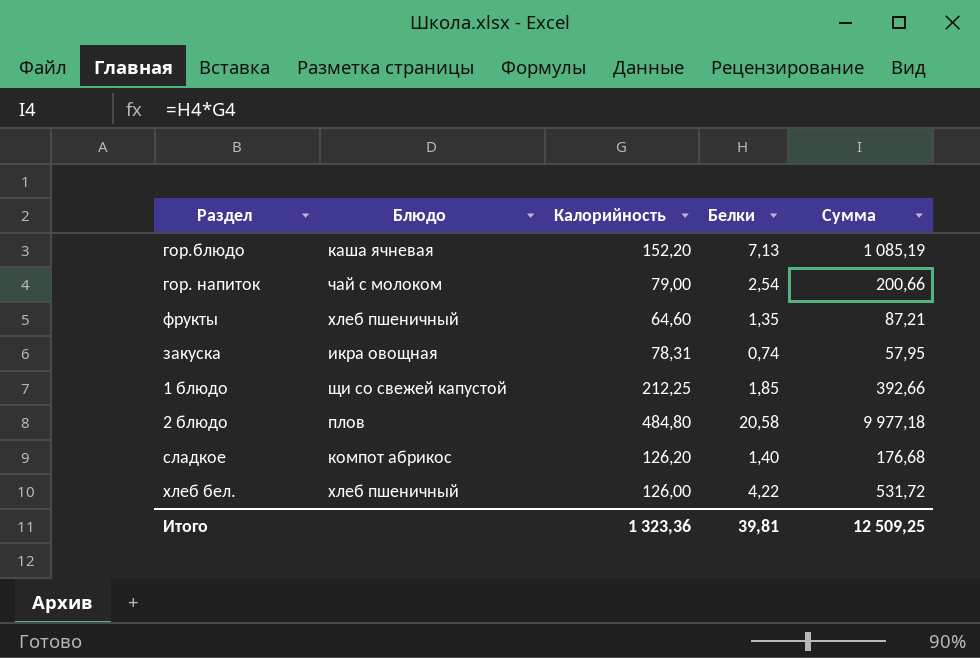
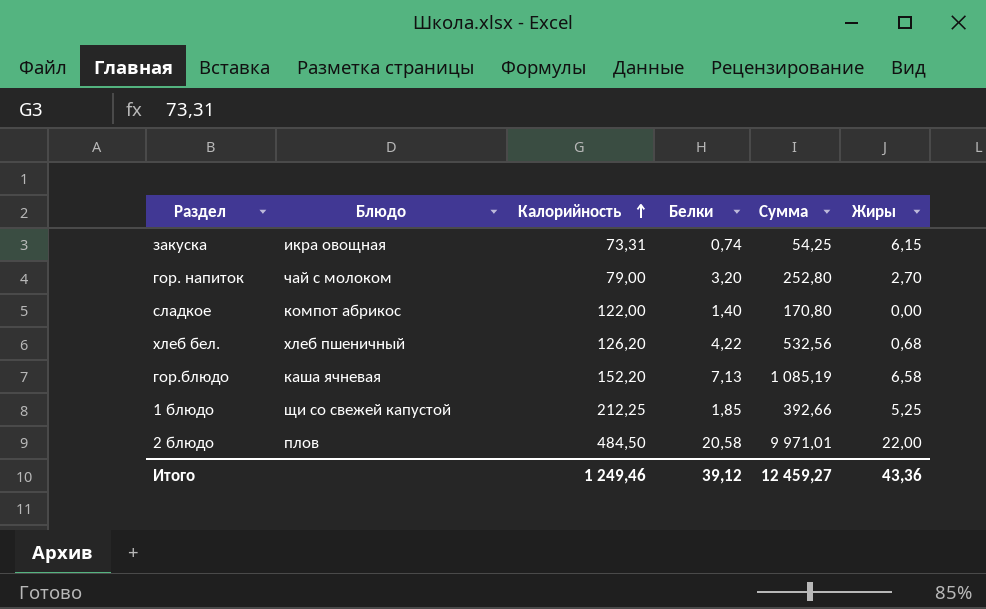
row order: none -> Калорийность ascending
column Жиры | position: none -> 6
row фрукты: хлеб пшеничный | 64,60 | 1,35 | 87,21 -> none
закуска | Калорийность: 78,31 -> 73,31
закуска | Сумма: 57,95 -> 54,25
гор. напиток | Белки: 2,54 -> 3,20
гор. напиток | Сумма: 200,66 -> 252,80
сладкое | Калорийность: 126,20 -> 122,00
сладкое | Сумма: 176,68 -> 170,80
хлеб бел. | Калорийность: 126,00 -> 126,20
хлеб бел. | Сумма: 531,72 -> 532,56
2 блюдо | Калорийность: 484,80 -> 484,50
2 блюдо | Сумма: 9 977,18 -> 9 971,01
Итого | Калорийность: 1 323,36 -> 1 249,46
Итого | Белки: 39,81 -> 39,12
Итого | Сумма: 12 509,25 -> 12 459,27

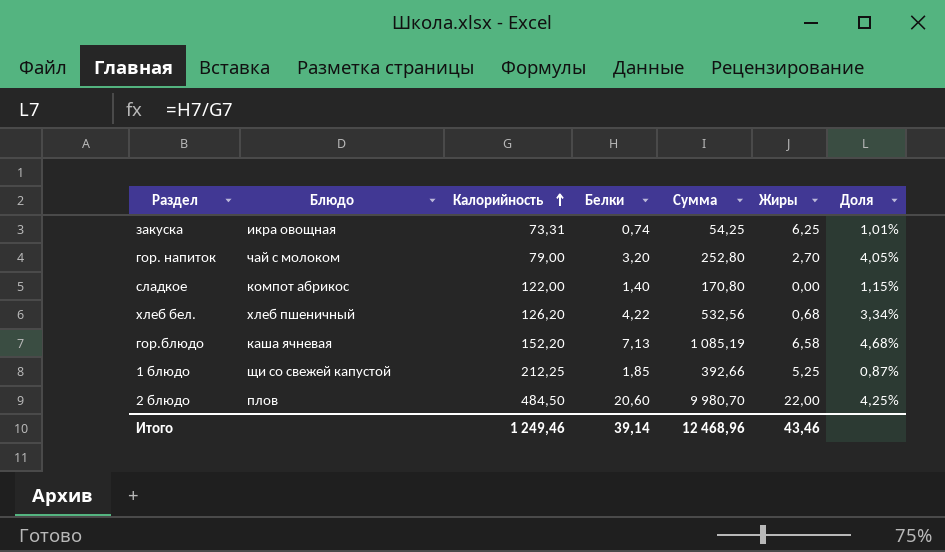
column Доля | formula: none -> [Белки] / [Калорийность]
закуска | Жиры: 6,15 -> 6,25
2 блюдо | Белки: 20,58 -> 20,60
2 блюдо | Сумма: 9 971,01 -> 9 980,70
Итого | Белки: 39,12 -> 39,14
Итого | Сумма: 12 459,27 -> 12 468,96
Итого | Жиры: 43,36 -> 43,46

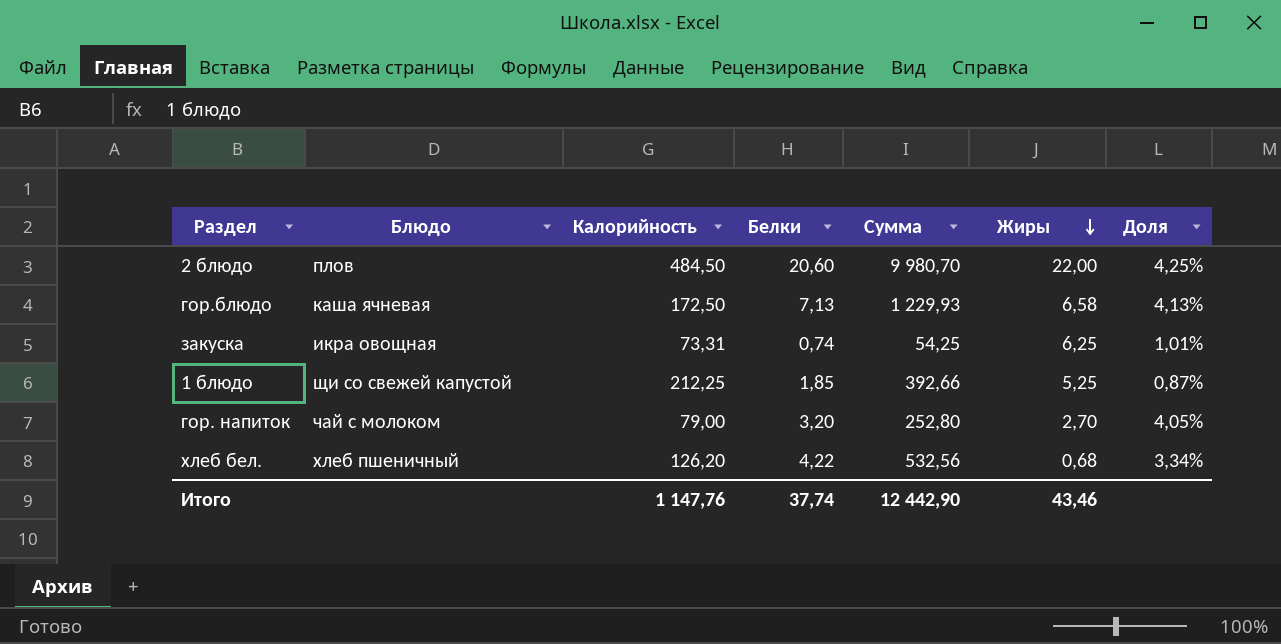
row order: Калорийность ascending -> Жиры descending
row сладкое: компот абрикос | 122,00 | 1,40 | 170,80 | 0,00 | 1,15% -> none
гор.блюдо | Калорийность: 152,20 -> 172,50
гор.блюдо | Сумма: 1 085,19 -> 1 229,93
гор.блюдо | Доля: 4,68% -> 4,13%
Итого | Калорийность: 1 249,46 -> 1 147,76
Итого | Белки: 39,14 -> 37,74
Итого | Сумма: 12 468,96 -> 12 442,90

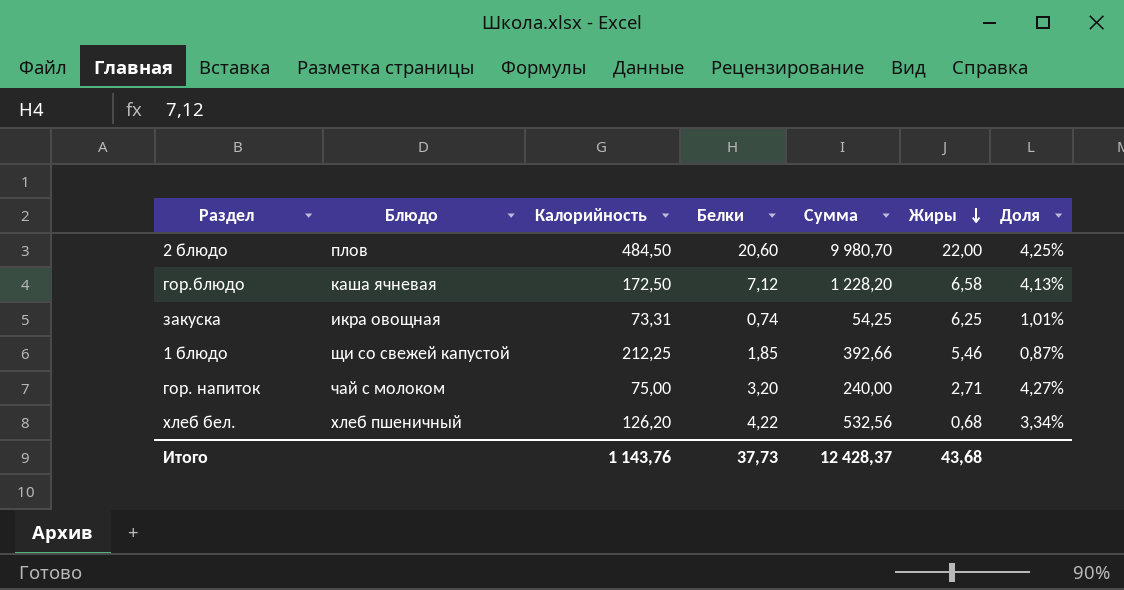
гор.блюдо | Белки: 7,13 -> 7,12
гор.блюдо | Сумма: 1 229,93 -> 1 228,20
1 блюдо | Жиры: 5,25 -> 5,46
гор. напиток | Калорийность: 79,00 -> 75,00
гор. напиток | Сумма: 252,80 -> 240,00
гор. напиток | Жиры: 2,70 -> 2,71
гор. напиток | Доля: 4,05% -> 4,27%
Итого | Калорийность: 1 147,76 -> 1 143,76
Итого | Белки: 37,74 -> 37,73
Итого | Сумма: 12 442,90 -> 12 428,37
Итого | Жиры: 43,46 -> 43,68

